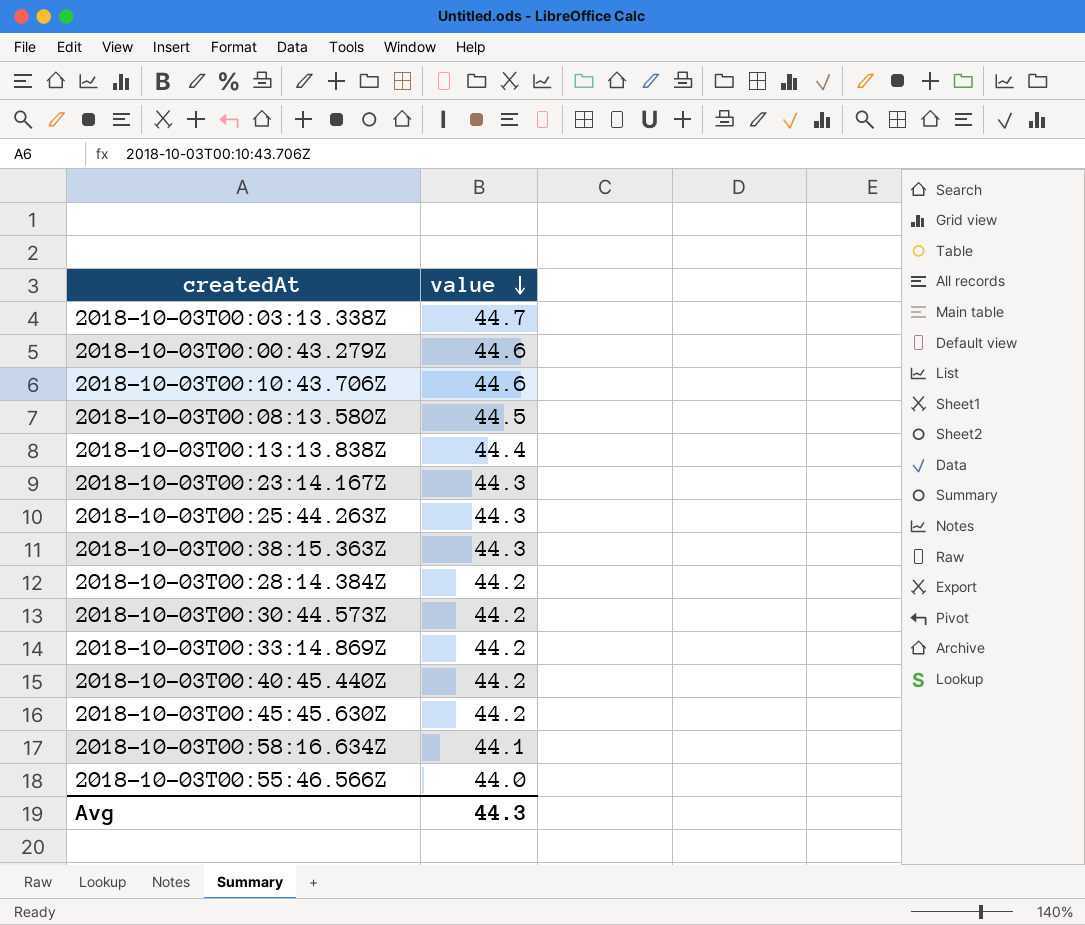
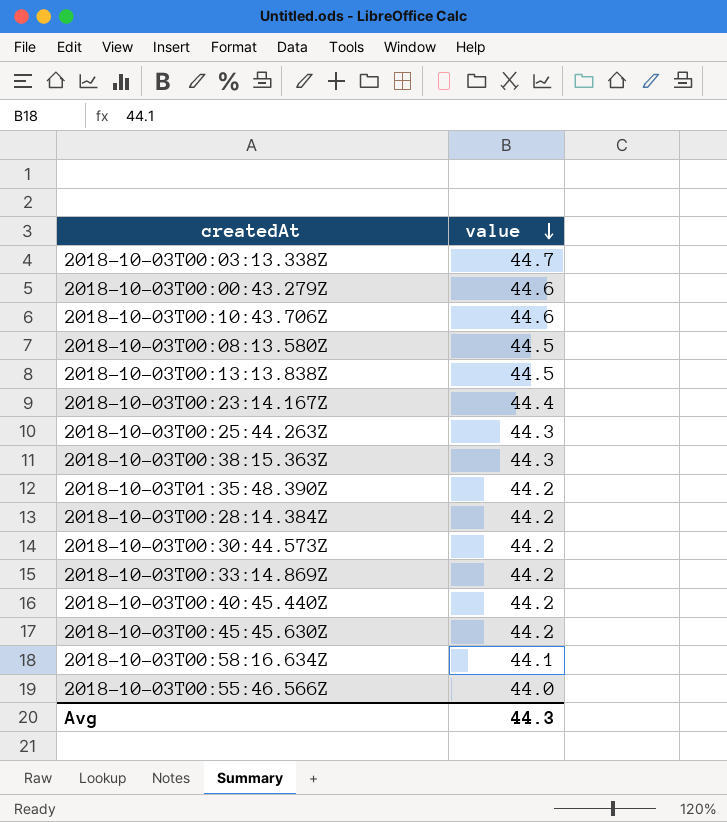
2018-10-03T00:13:13.838Z | value: 44.4 -> 44.5
2018-10-03T00:23:14.167Z | value: 44.3 -> 44.4
row 2018-10-03T01:35:48.390Z: none -> 44.2

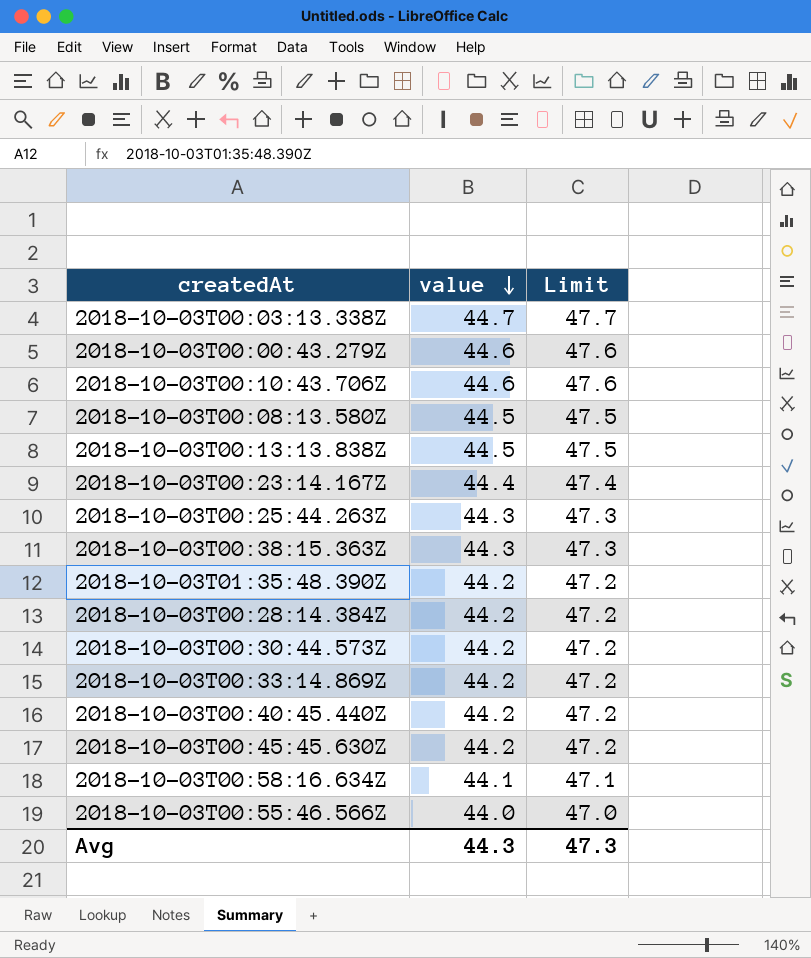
column Limit | formula: none -> [value] + 3

